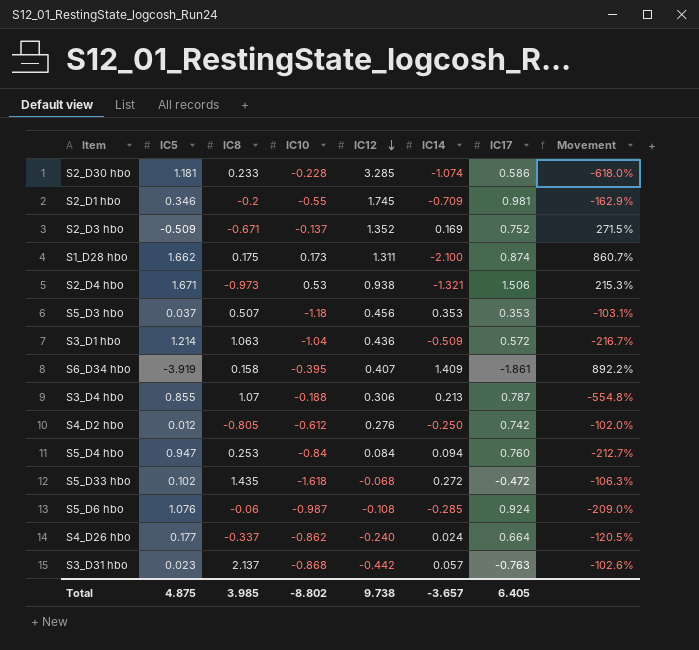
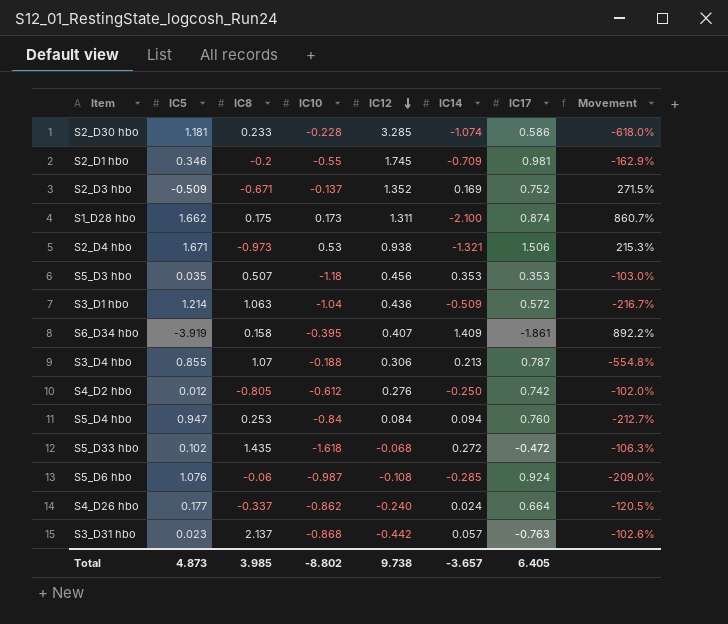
S5_D3 hbo | IC5: 0.037 -> 0.035
S5_D3 hbo | Movement: -103.1% -> -103.0%
Total | IC5: 4.875 -> 4.873

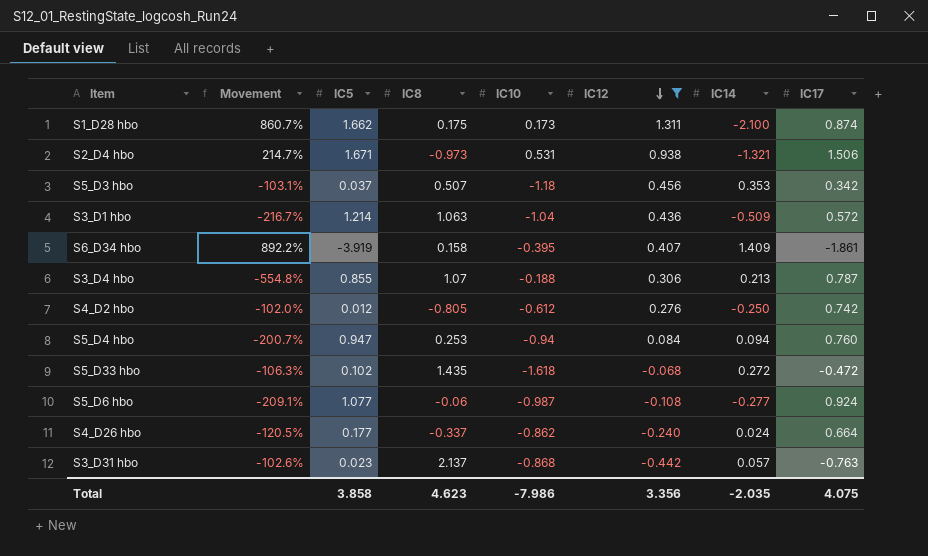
filter: none -> IC12 <= 1.311
column Movement | position: 8 -> 2
S2_D4 hbo | Movement: 215.3% -> 214.7%
S2_D4 hbo | IC10: 0.53 -> 0.531
S5_D3 hbo | Movement: -103.0% -> -103.1%
S5_D3 hbo | IC5: 0.035 -> 0.037
S5_D3 hbo | IC17: 0.353 -> 0.342
S5_D4 hbo | Movement: -212.7% -> -200.7%
S5_D4 hbo | IC10: -0.84 -> -0.94
S5_D6 hbo | Movement: -209.0% -> -209.1%
S5_D6 hbo | IC5: 1.076 -> 1.077
S5_D6 hbo | IC14: -0.285 -> -0.277
Total | IC5: 4.873 -> 3.858
Total | IC8: 3.985 -> 4.623
Total | IC10: -8.802 -> -7.986
Total | IC12: 9.738 -> 3.356
Total | IC14: -3.657 -> -2.035
Total | IC17: 6.405 -> 4.075

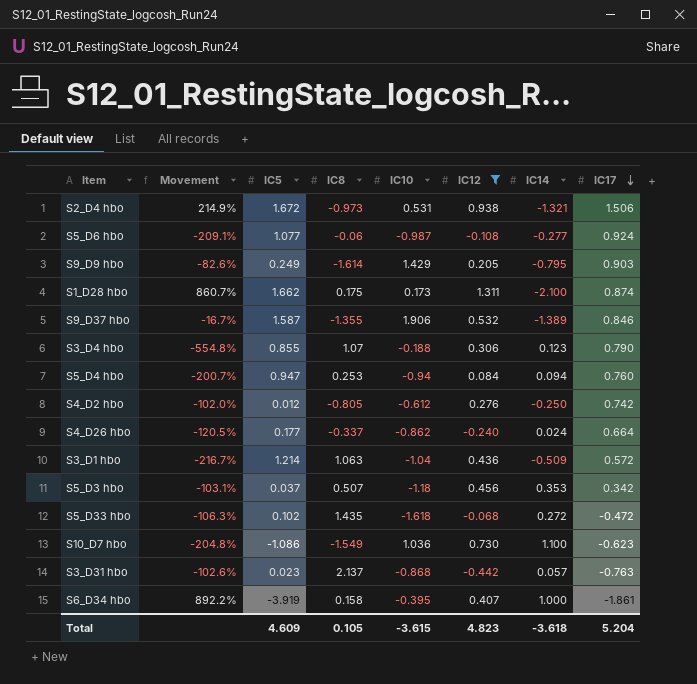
row order: IC12 descending -> IC17 descending
S2_D4 hbo | Movement: 214.7% -> 214.9%
S2_D4 hbo | IC5: 1.671 -> 1.672
row S9_D9 hbo: none -> -82.6% | 0.249 | -1.614 | 1.429 | 0.205 | -0.795 | 0.903
row S9_D37 hbo: none -> -16.7% | 1.587 | -1.355 | 1.906 | 0.532 | -1.389 | 0.846
S3_D4 hbo | IC14: 0.213 -> 0.123
S3_D4 hbo | IC17: 0.787 -> 0.790
row S10_D7 hbo: none -> -204.8% | -1.086 | -1.549 | 1.036 | 0.730 | 1.100 | -0.623
S6_D34 hbo | IC14: 1.409 -> 1.000
Total | IC5: 3.858 -> 4.609
Total | IC8: 4.623 -> 0.105
Total | IC10: -7.986 -> -3.615
Total | IC12: 3.356 -> 4.823
Total | IC14: -2.035 -> -3.618
Total | IC17: 4.075 -> 5.204

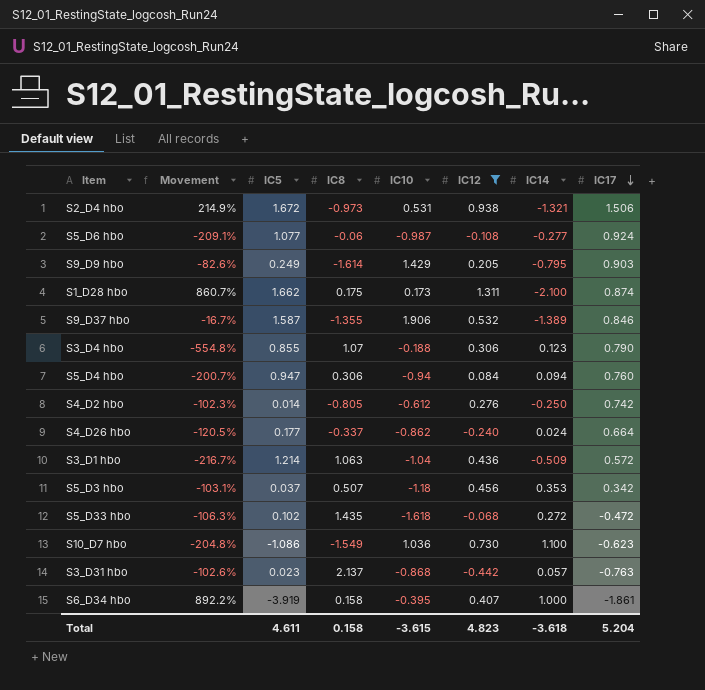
S5_D4 hbo | IC8: 0.253 -> 0.306
S4_D2 hbo | Movement: -102.0% -> -102.3%
S4_D2 hbo | IC5: 0.012 -> 0.014
Total | IC5: 4.609 -> 4.611
Total | IC8: 0.105 -> 0.158

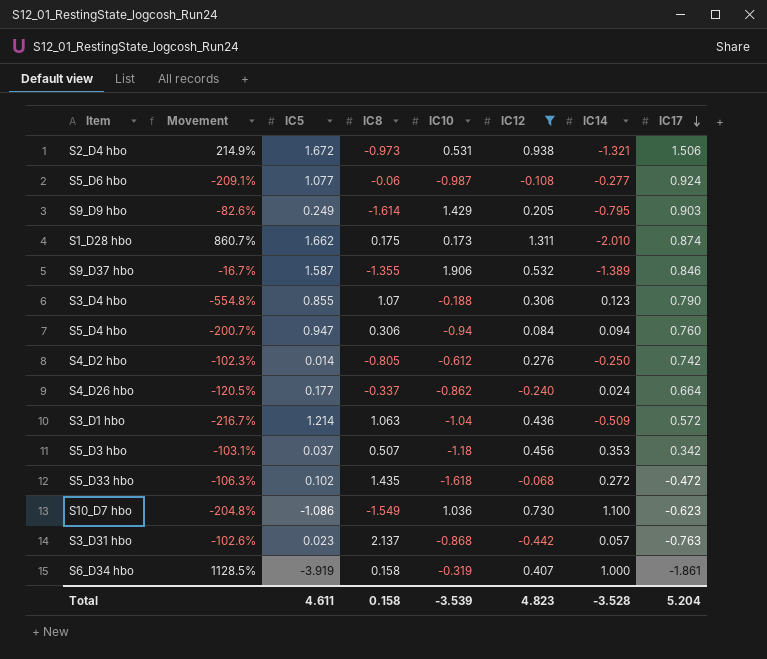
S1_D28 hbo | IC14: -2.100 -> -2.010
S6_D34 hbo | Movement: 892.2% -> 1128.5%
S6_D34 hbo | IC10: -0.395 -> -0.319
Total | IC10: -3.615 -> -3.539
Total | IC14: -3.618 -> -3.528

